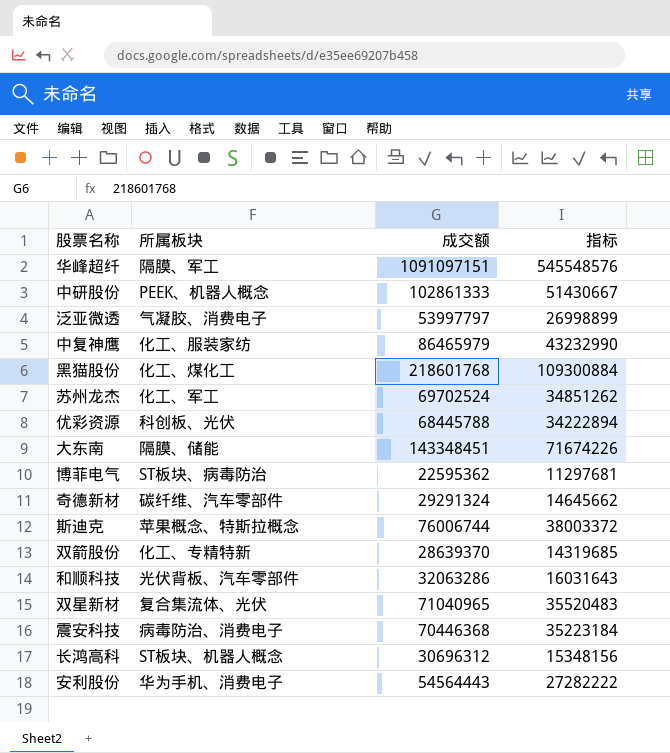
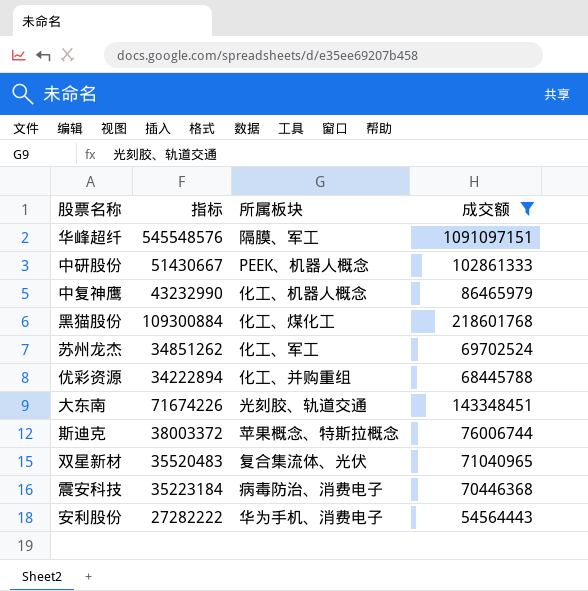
filter: none -> 成交额 >= 54564443
column 指标 | position: 4 -> 2
中复神鹰 | 所属板块: 化工、服装家纺 -> 化工、机器人概念
优彩资源 | 所属板块: 科创板、光伏 -> 化工、并购重组
大东南 | 所属板块: 隔膜、储能 -> 光刻胶、轨道交通

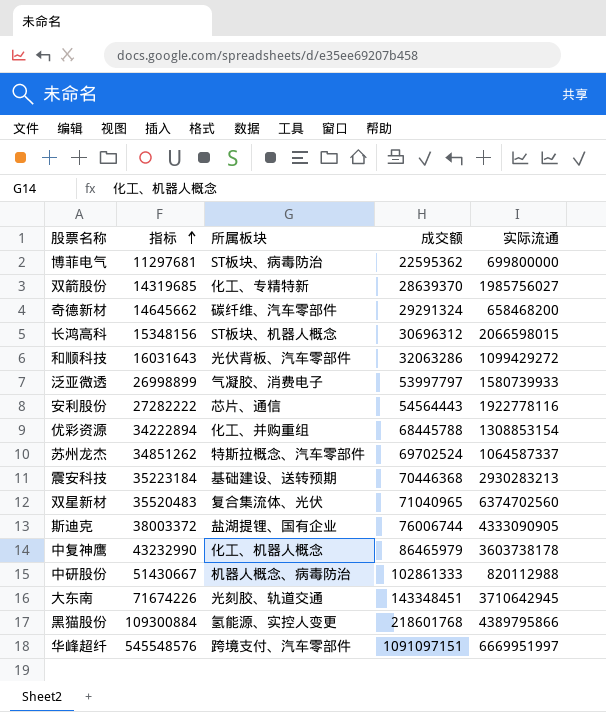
filter: 成交额 >= 54564443 -> none
row order: none -> 指标 ascending
column 实际流通 | position: none -> 5
安利股份 | 所属板块: 华为手机、消费电子 -> 芯片、通信
苏州龙杰 | 所属板块: 化工、军工 -> 特斯拉概念、汽车零部件
震安科技 | 所属板块: 病毒防治、消费电子 -> 基础建设、送转预期
斯迪克 | 所属板块: 苹果概念、特斯拉概念 -> 盐湖提锂、国有企业
中研股份 | 所属板块: PEEK、机器人概念 -> 机器人概念、病毒防治
黑猫股份 | 所属板块: 化工、煤化工 -> 氢能源、实控人变更
华峰超纤 | 所属板块: 隔膜、军工 -> 跨境支付、汽车零部件

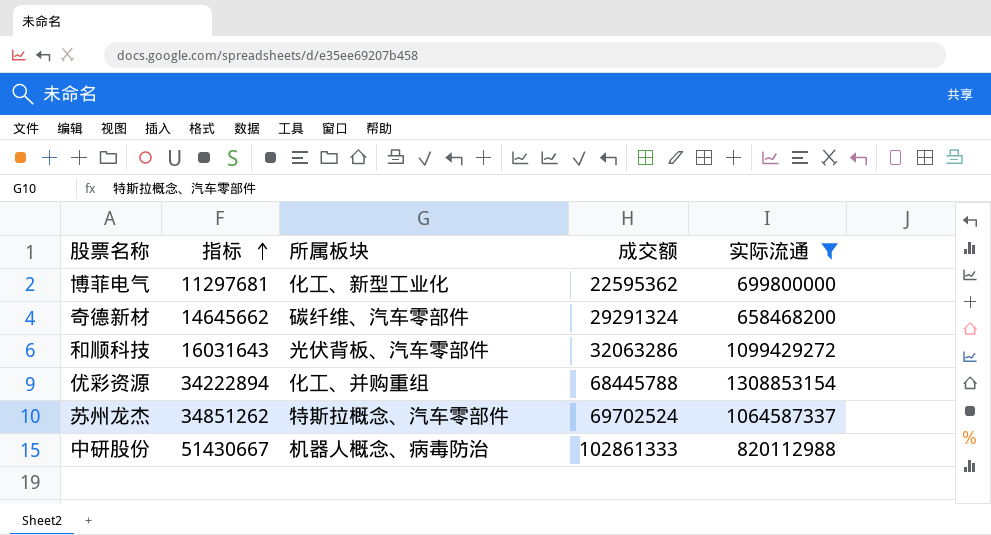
filter: none -> 实际流通 <= 1308853154
博菲电气 | 所属板块: ST板块、病毒防治 -> 化工、新型工业化

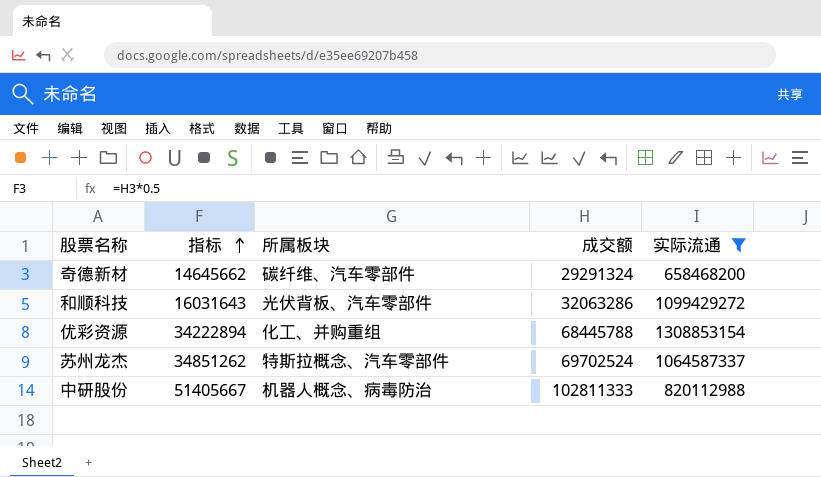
row 博菲电气: 11297681 | 化工、新型工业化 | 22595362 | 699800000 -> none
中研股份 | 指标: 51430667 -> 51405667
中研股份 | 成交额: 102861333 -> 102811333

